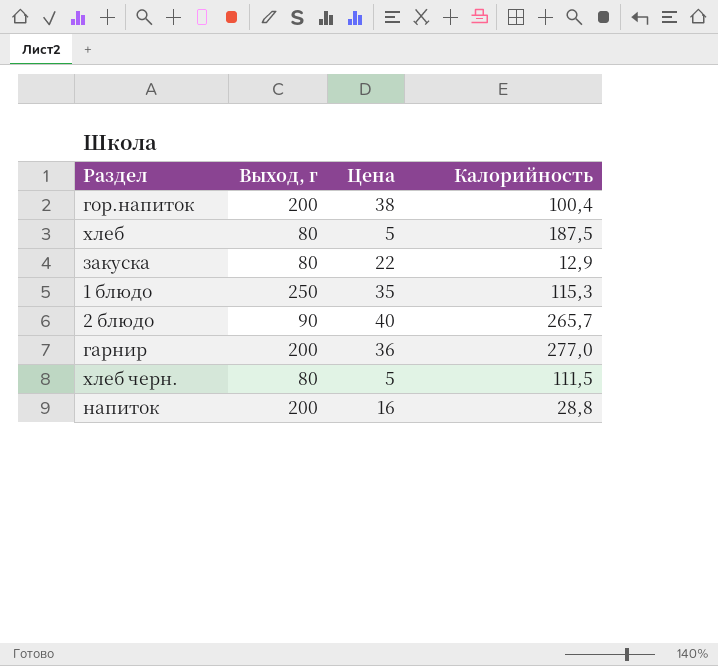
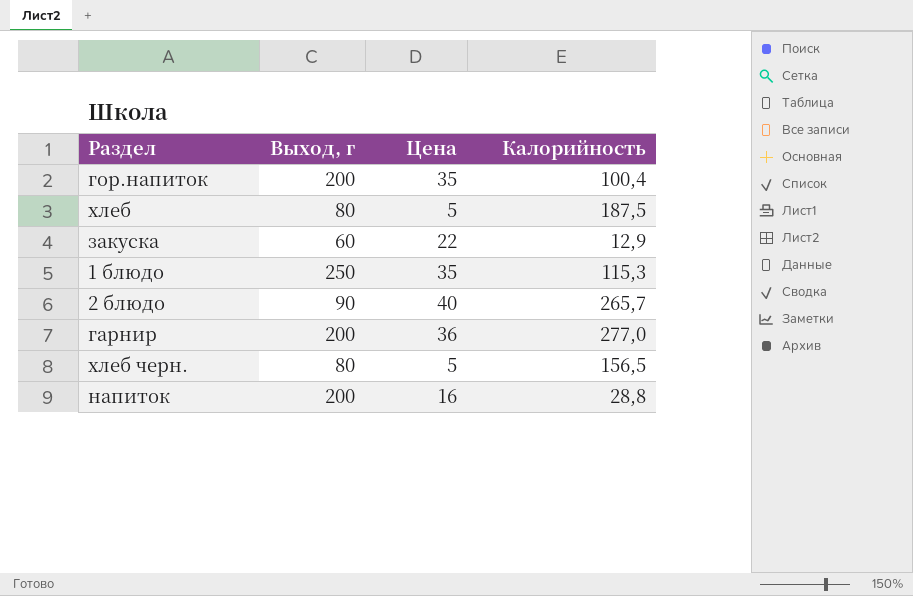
гор.напиток | Цена: 38 -> 35
закуска | Выход, г: 80 -> 60
хлеб черн. | Калорийность: 111,5 -> 156,5

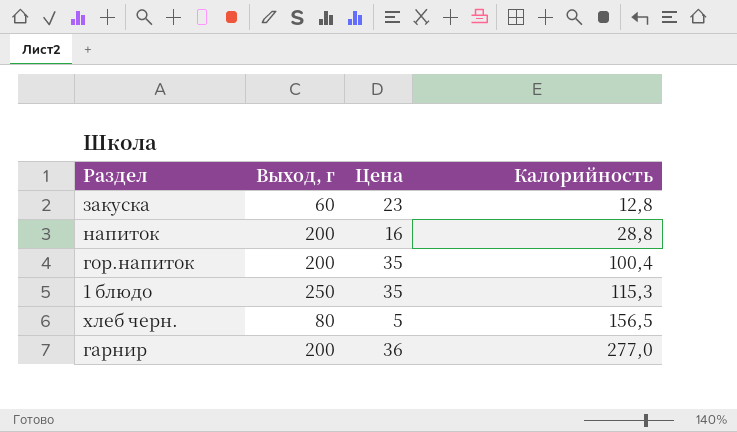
row order: none -> Калорийность ascending
row хлеб: 80 | 5 | 187,5 -> none
row 2 блюдо: 90 | 40 | 265,7 -> none
закуска | Цена: 22 -> 23
закуска | Калорийность: 12,9 -> 12,8

